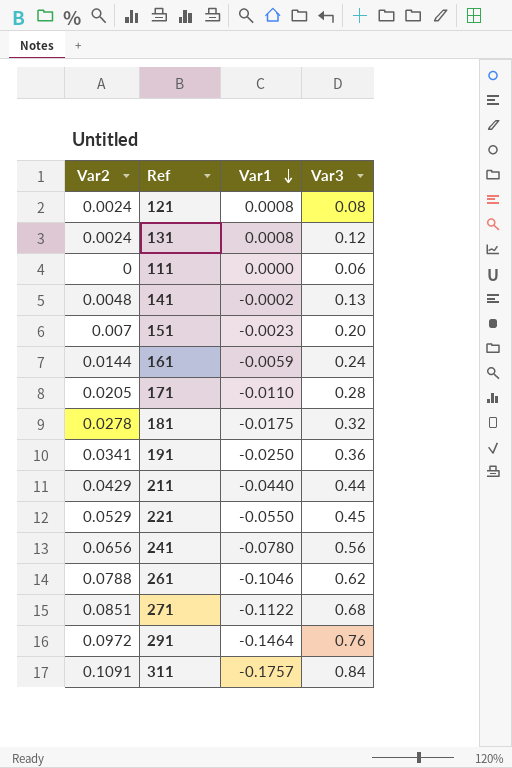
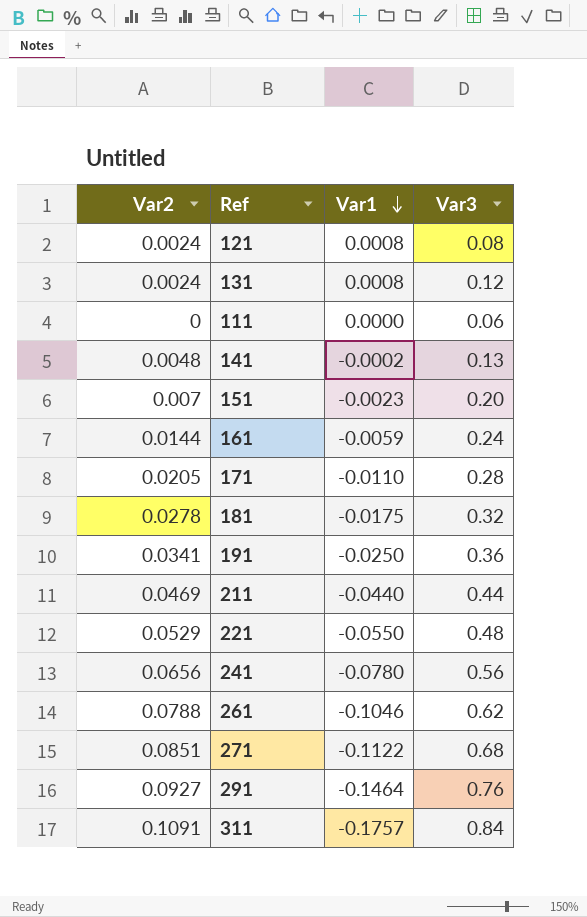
211 | Var2: 0.0429 -> 0.0469
221 | Var3: 0.45 -> 0.48
291 | Var2: 0.0972 -> 0.0927

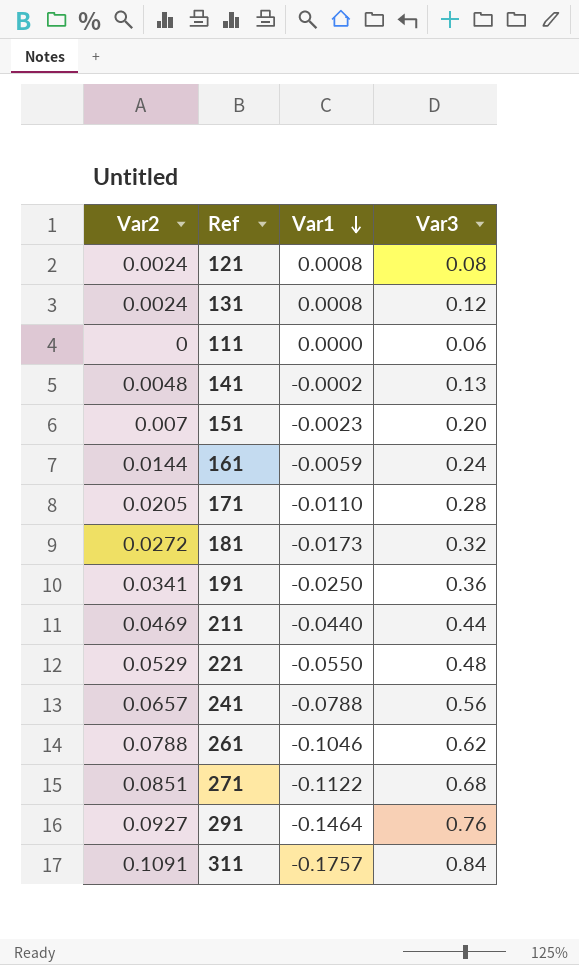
181 | Var2: 0.0278 -> 0.0272
181 | Var1: -0.0175 -> -0.0173
241 | Var2: 0.0656 -> 0.0657
241 | Var1: -0.0780 -> -0.0788

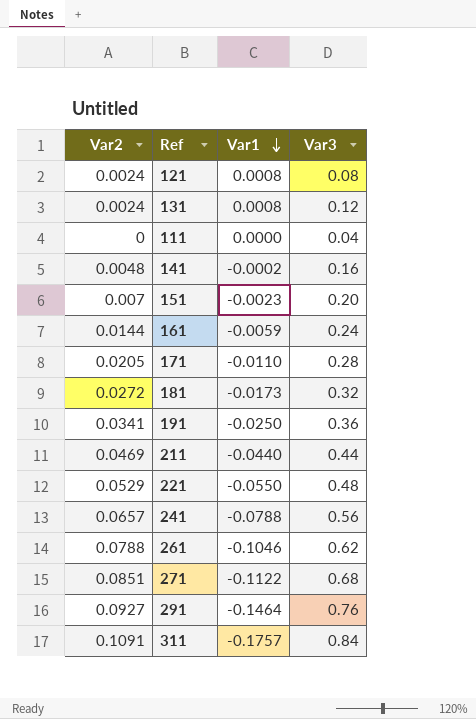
111 | Var3: 0.06 -> 0.04
141 | Var3: 0.13 -> 0.16

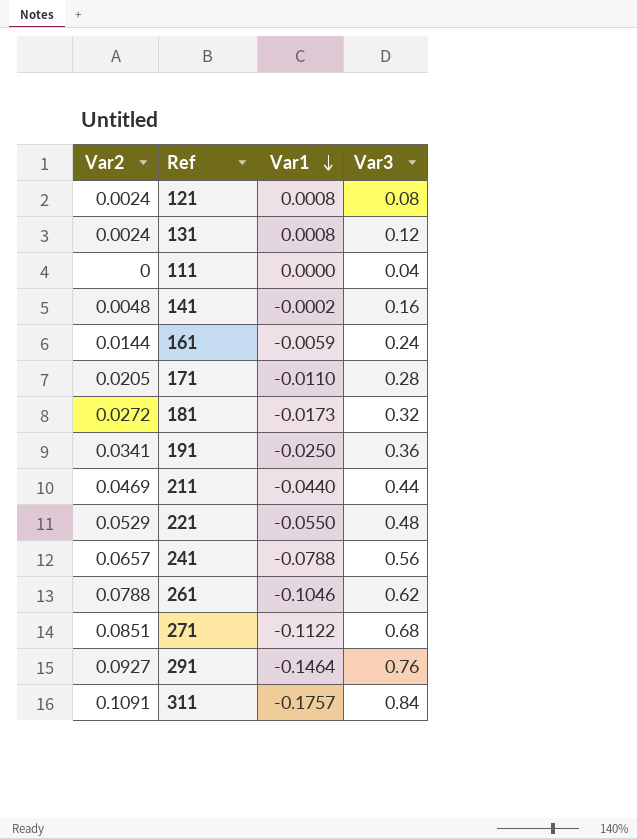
row 151: 0.007 | -0.0023 | 0.20 -> none

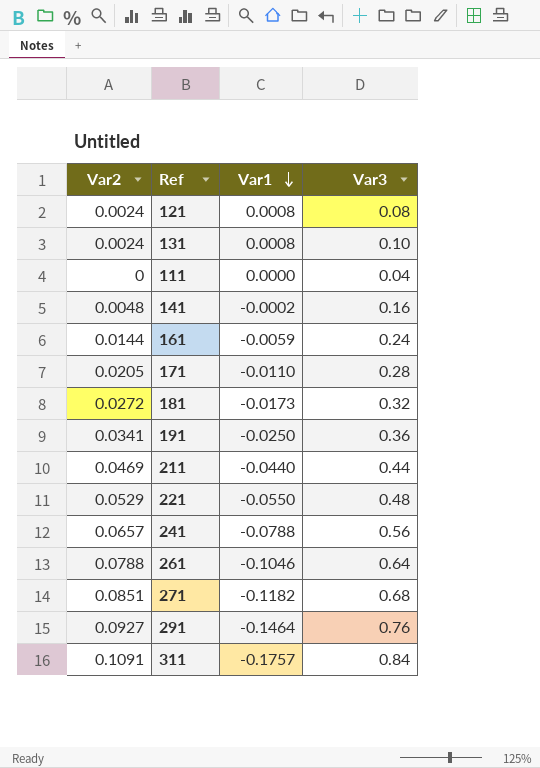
131 | Var3: 0.12 -> 0.10
261 | Var3: 0.62 -> 0.64
271 | Var1: -0.1122 -> -0.1182

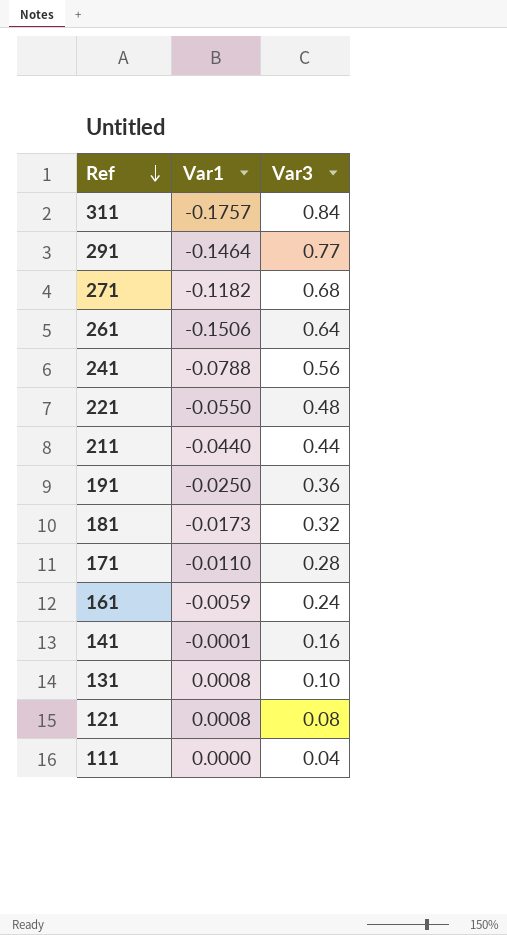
row order: Var1 descending -> Ref descending
column Var2 | position: 1 -> none
291 | Var3: 0.76 -> 0.77
261 | Var1: -0.1046 -> -0.1506
141 | Var1: -0.0002 -> -0.0001

